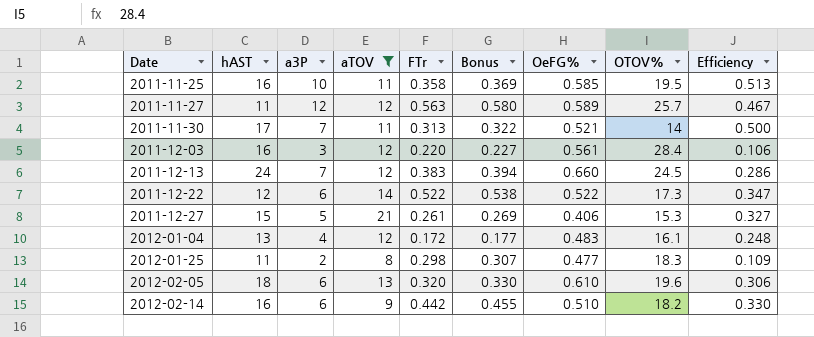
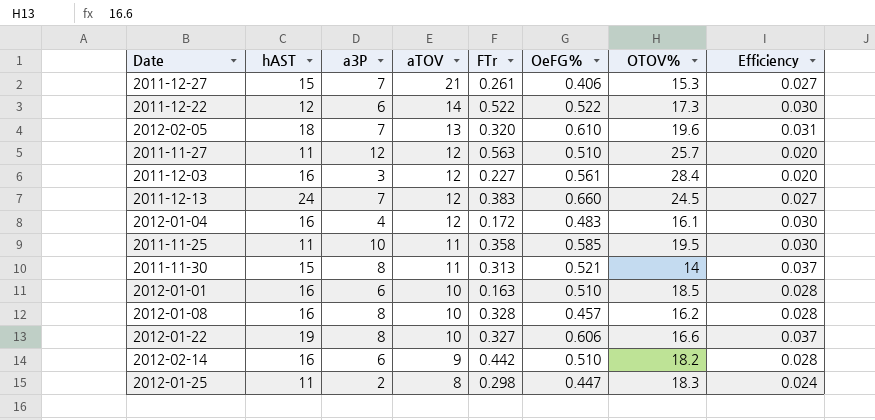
filter: aTOV != 10 -> none
row order: Date ascending -> aTOV descending
column Bonus | formula: [FTr] * 1.03 -> none
column Efficiency | formula: [a3P] / [OTOV%] -> [OeFG%] / [OTOV%]
2011-12-27 | a3P: 5 -> 7
2012-02-05 | a3P: 6 -> 7
2011-11-27 | OeFG%: 0.589 -> 0.510
2011-12-03 | FTr: 0.220 -> 0.227
2012-01-04 | hAST: 13 -> 16
2011-11-25 | hAST: 16 -> 11
2011-11-30 | hAST: 17 -> 15
2011-11-30 | a3P: 7 -> 8
2012-01-25 | OeFG%: 0.477 -> 0.447

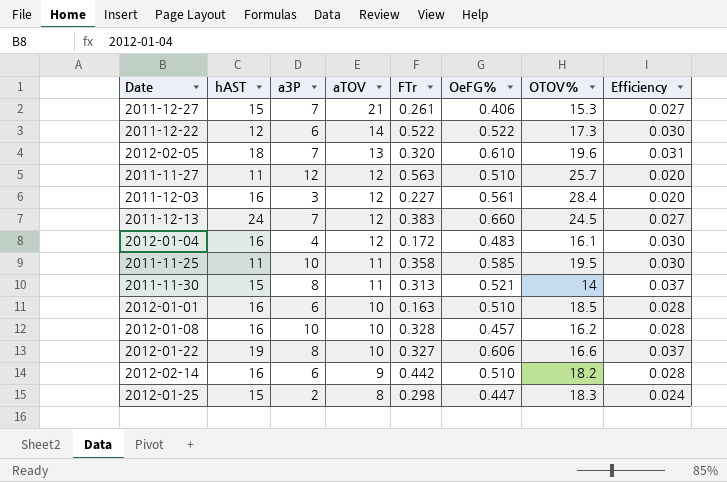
2012-01-08 | a3P: 8 -> 10
2012-01-25 | hAST: 11 -> 15

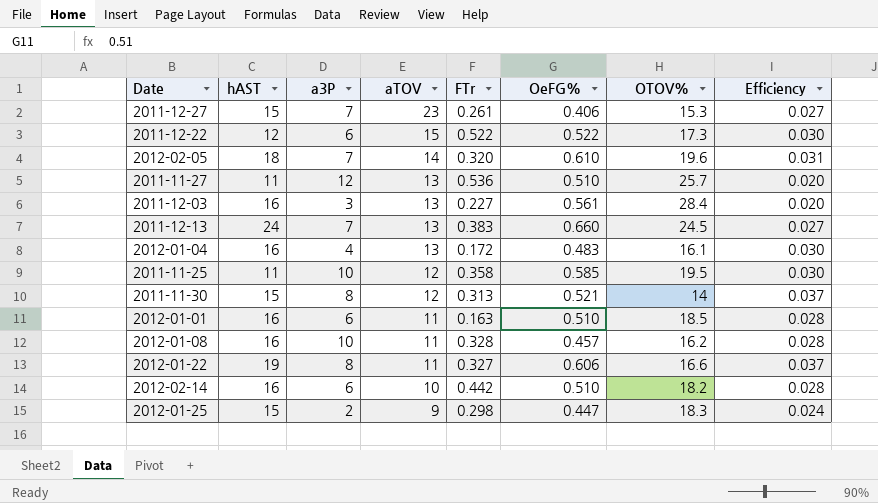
2011-12-27 | aTOV: 21 -> 23
2011-12-22 | aTOV: 14 -> 15
2012-02-05 | aTOV: 13 -> 14
2011-11-27 | aTOV: 12 -> 13
2011-11-27 | FTr: 0.563 -> 0.536
2011-12-03 | aTOV: 12 -> 13
2011-12-13 | aTOV: 12 -> 13
2012-01-04 | aTOV: 12 -> 13
2011-11-25 | aTOV: 11 -> 12
2011-11-30 | aTOV: 11 -> 12
2012-01-01 | aTOV: 10 -> 11
2012-01-08 | aTOV: 10 -> 11
2012-01-22 | aTOV: 10 -> 11
2012-02-14 | aTOV: 9 -> 10
2012-01-25 | aTOV: 8 -> 9

